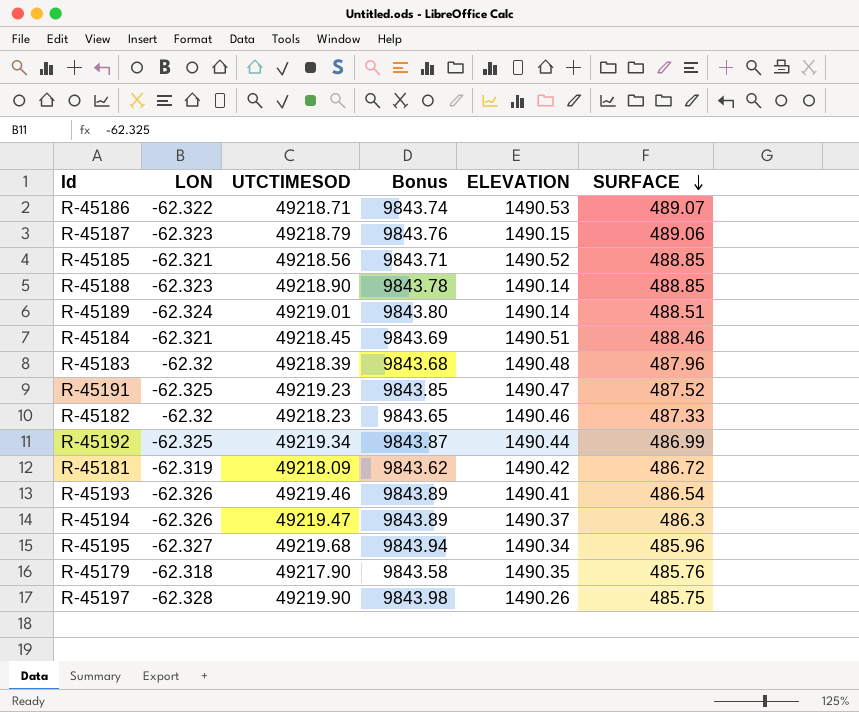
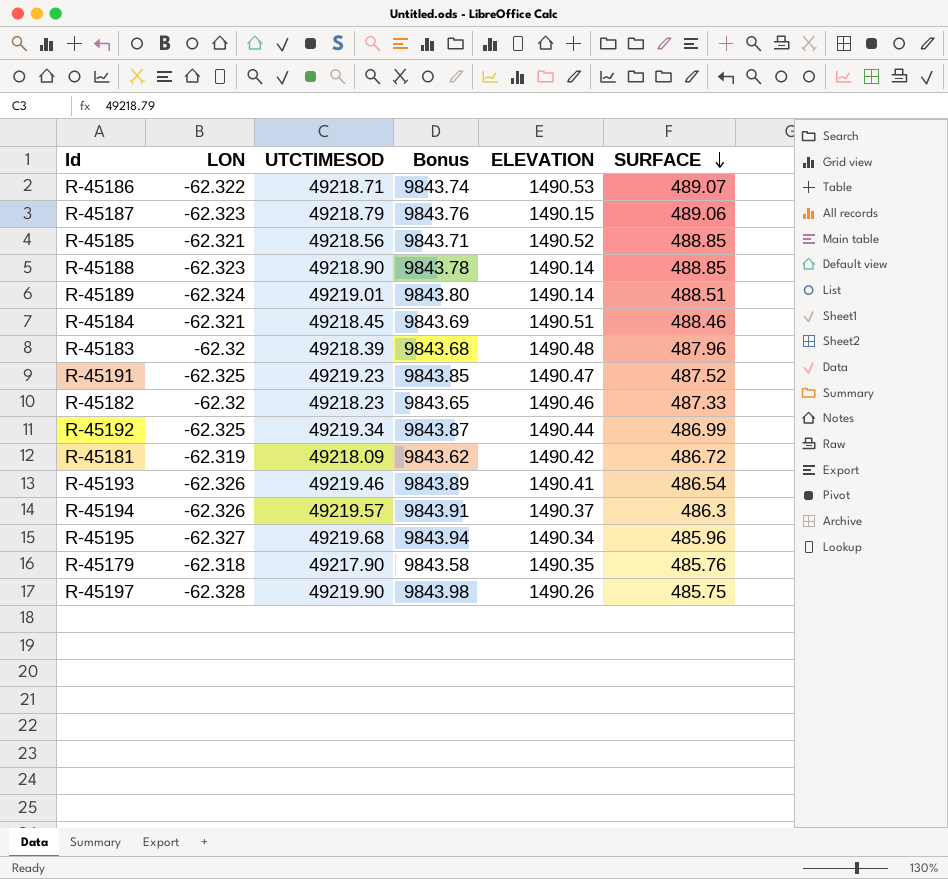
R-45194 | UTCTIMESOD: 49219.47 -> 49219.57
R-45194 | Bonus: 9843.89 -> 9843.91

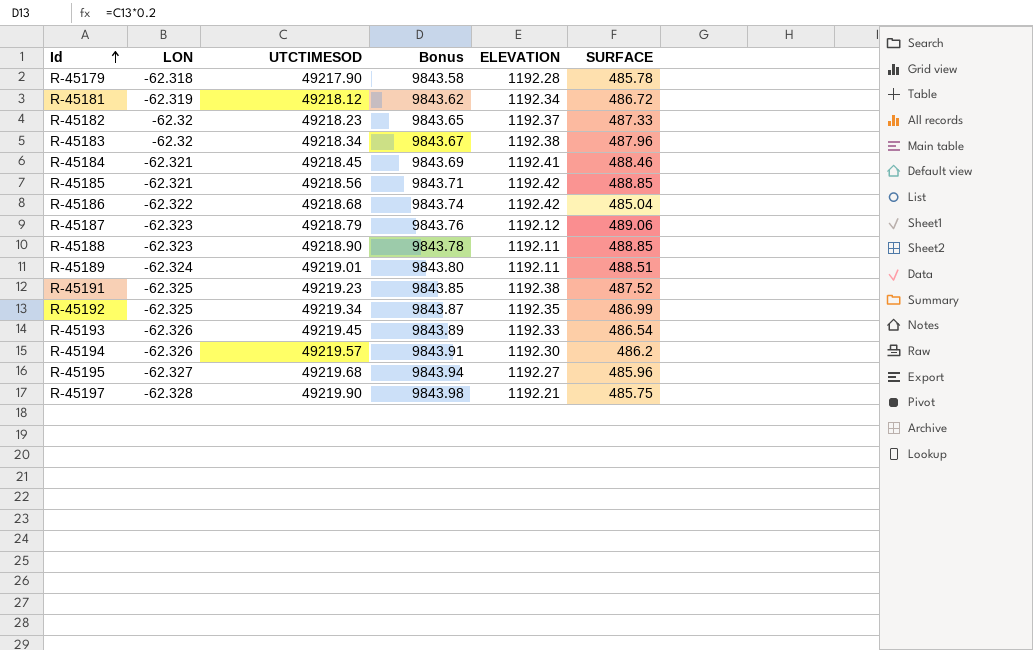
row order: SURFACE descending -> Id ascending
R-45179 | ELEVATION: 1490.35 -> 1192.28
R-45179 | SURFACE: 485.76 -> 485.78
R-45181 | UTCTIMESOD: 49218.09 -> 49218.12
R-45181 | ELEVATION: 1490.42 -> 1192.34
R-45182 | ELEVATION: 1490.46 -> 1192.37
R-45183 | UTCTIMESOD: 49218.39 -> 49218.34
R-45183 | Bonus: 9843.68 -> 9843.67
R-45183 | ELEVATION: 1490.48 -> 1192.38
R-45184 | ELEVATION: 1490.51 -> 1192.41
R-45185 | ELEVATION: 1490.52 -> 1192.42
R-45186 | UTCTIMESOD: 49218.71 -> 49218.68
R-45186 | ELEVATION: 1490.53 -> 1192.42
R-45186 | SURFACE: 489.07 -> 485.04
R-45187 | ELEVATION: 1490.15 -> 1192.12
R-45188 | ELEVATION: 1490.14 -> 1192.11
R-45189 | ELEVATION: 1490.14 -> 1192.11
R-45191 | ELEVATION: 1490.47 -> 1192.38
R-45192 | ELEVATION: 1490.44 -> 1192.35
R-45193 | UTCTIMESOD: 49219.46 -> 49219.45
R-45193 | ELEVATION: 1490.41 -> 1192.33
R-45194 | ELEVATION: 1490.37 -> 1192.30
R-45194 | SURFACE: 486.3 -> 486.2
R-45195 | ELEVATION: 1490.34 -> 1192.27
R-45197 | ELEVATION: 1490.26 -> 1192.21

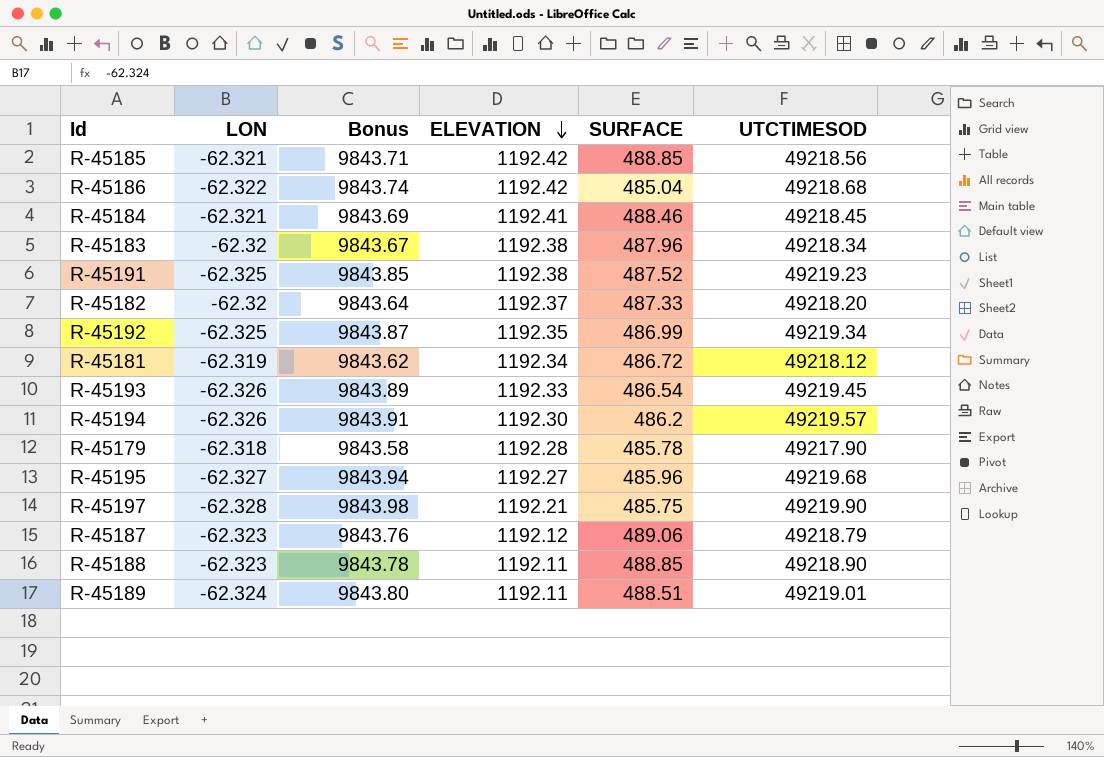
row order: Id ascending -> ELEVATION descending
column UTCTIMESOD | position: 3 -> 6
R-45182 | Bonus: 9843.65 -> 9843.64
R-45182 | UTCTIMESOD: 49218.23 -> 49218.20

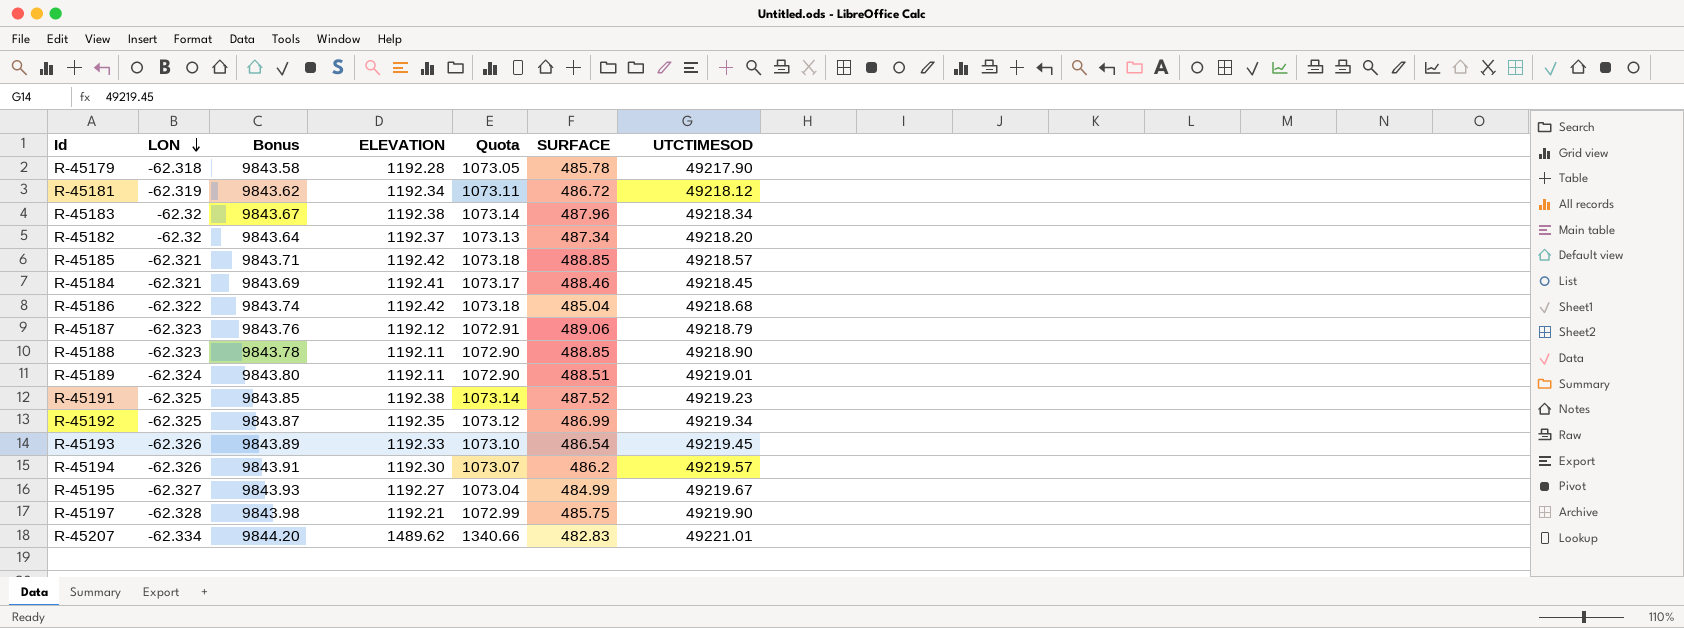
row order: ELEVATION descending -> LON descending
column Quota | formula: none -> [ELEVATION] * 0.9
R-45182 | SURFACE: 487.33 -> 487.34
R-45185 | UTCTIMESOD: 49218.56 -> 49218.57
R-45195 | Bonus: 9843.94 -> 9843.93
R-45195 | SURFACE: 485.96 -> 484.99
R-45195 | UTCTIMESOD: 49219.68 -> 49219.67
row R-45207: none -> -62.334 | 9844.20 | 1489.62 | 1340.66 | 482.83 | 49221.01

